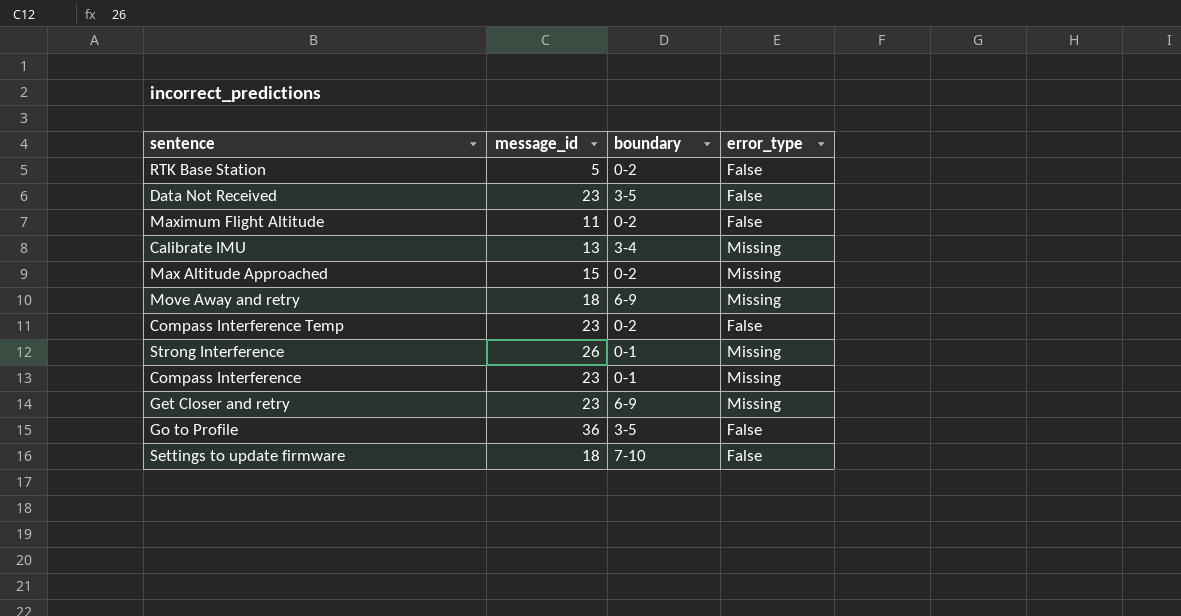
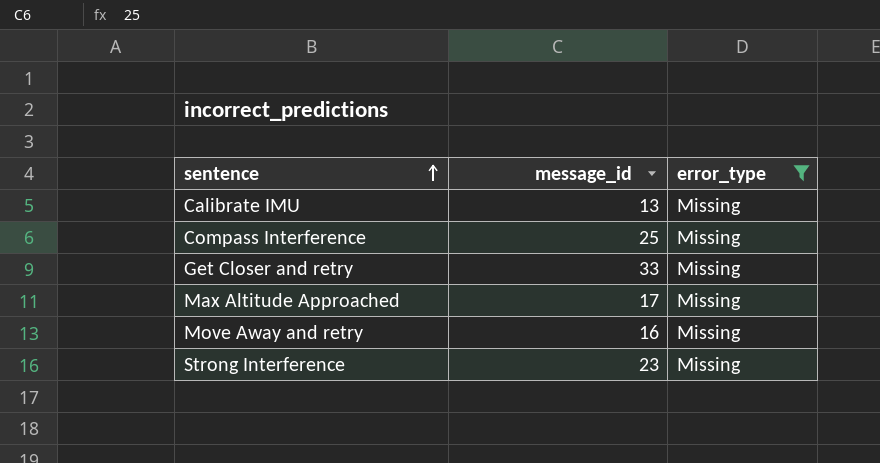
filter: none -> error_type = Missing
row order: none -> sentence ascending
column boundary | position: 3 -> none
Compass Interference | message_id: 23 -> 25
Get Closer and retry | message_id: 23 -> 33
Max Altitude Approached | message_id: 15 -> 17
Move Away and retry | message_id: 18 -> 16
Strong Interference | message_id: 26 -> 23

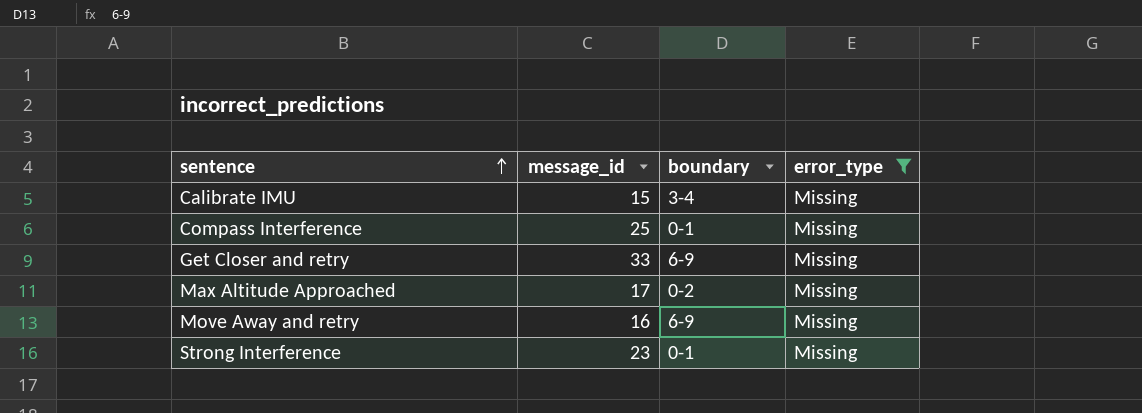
column boundary | position: none -> 3
Calibrate IMU | message_id: 13 -> 15

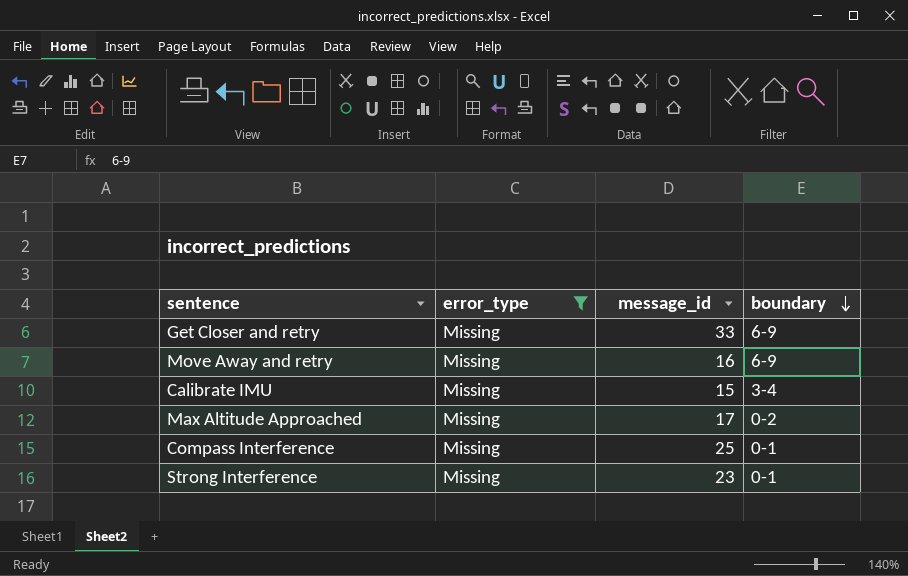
row order: sentence ascending -> boundary descending
column error_type | position: 4 -> 2

